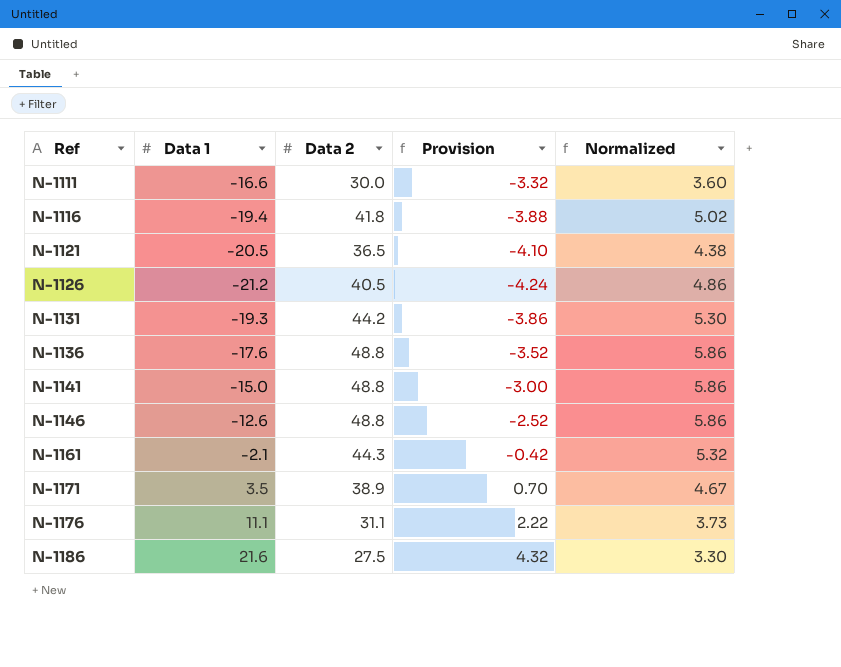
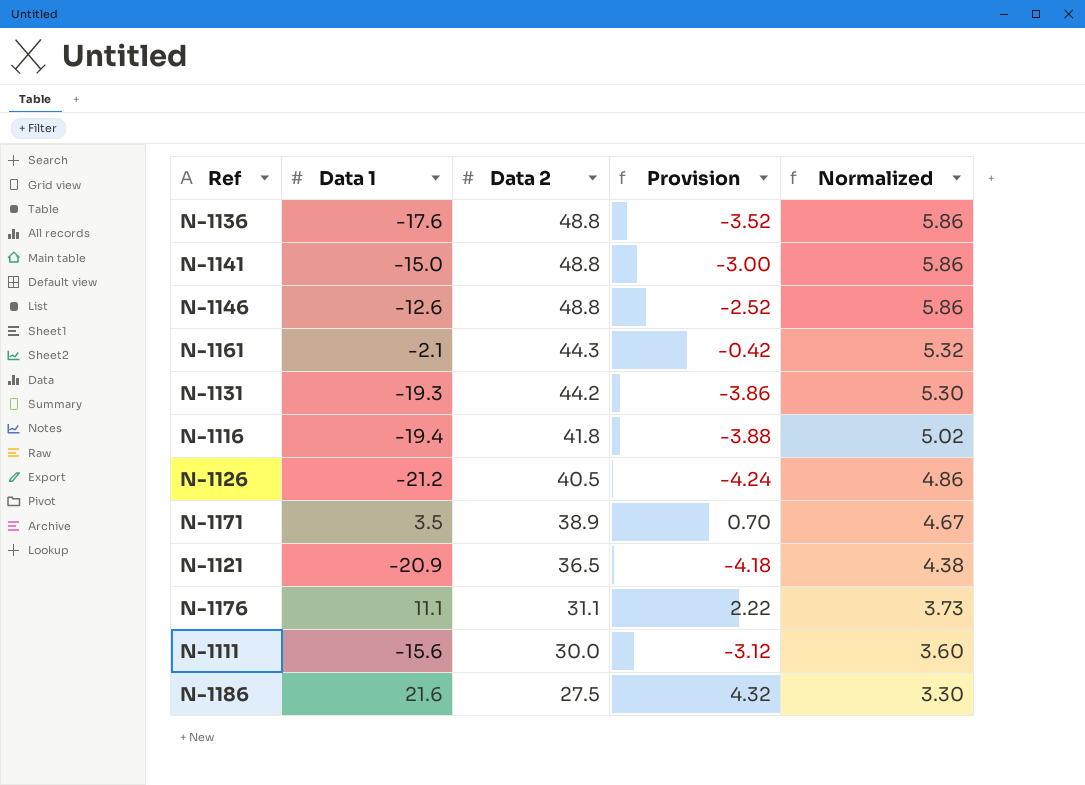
row order: Ref ascending -> Data 2 descending
N-1121 | Data 1: -20.5 -> -20.9
N-1121 | Provision: -4.10 -> -4.18
N-1111 | Data 1: -16.6 -> -15.6
N-1111 | Provision: -3.32 -> -3.12

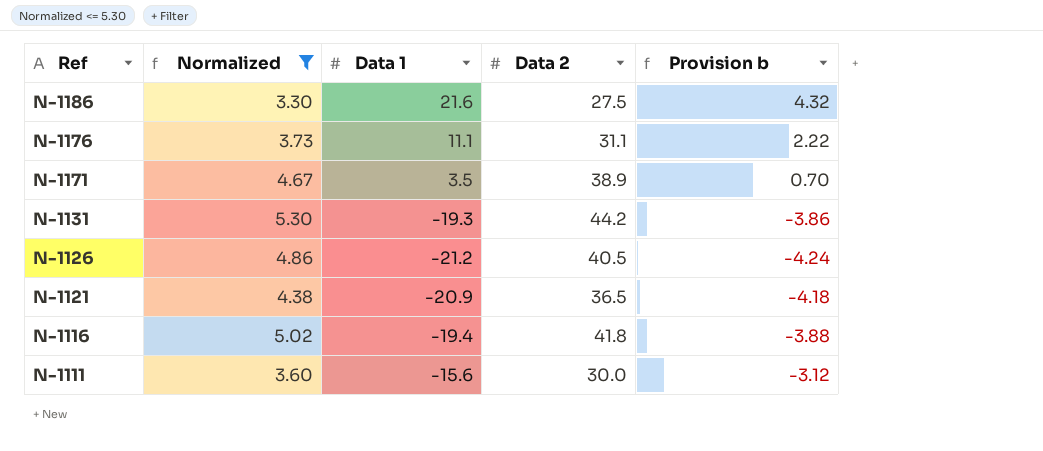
filter: none -> Normalized <= 5.30
row order: Data 2 descending -> Ref descending
column Normalized | position: 5 -> 2
column name: Provision -> Provision b

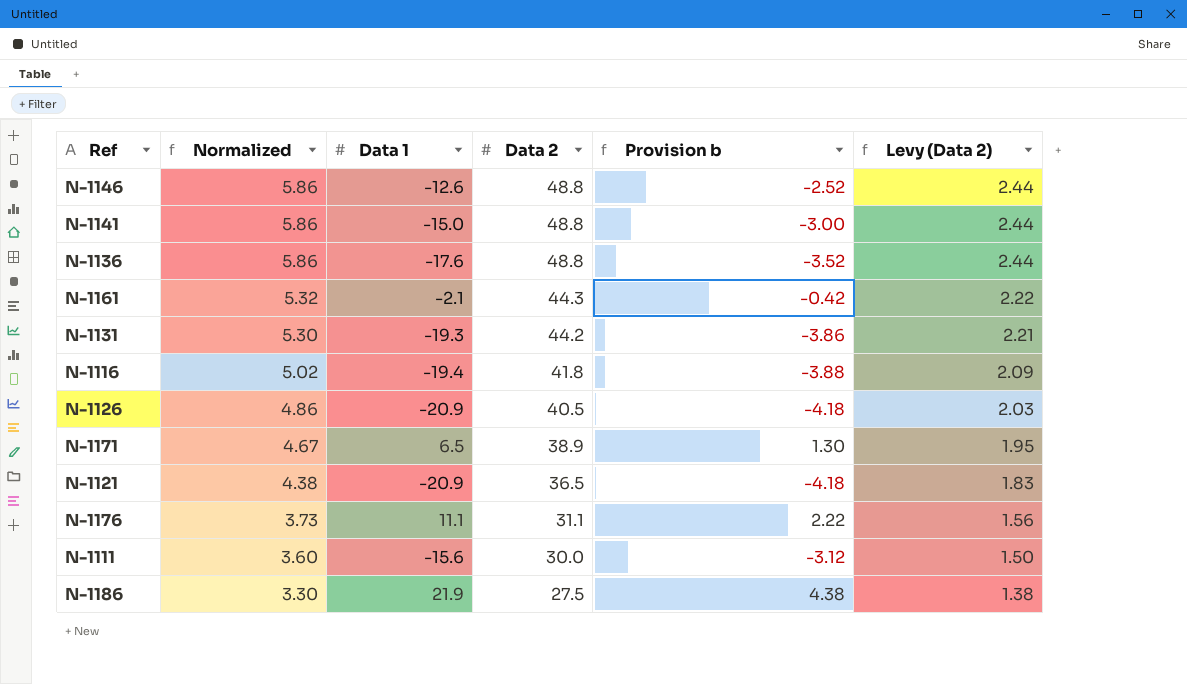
filter: Normalized <= 5.30 -> none
row order: Ref descending -> Normalized descending
column Levy (Data 2) | formula: none -> [Data 2] * 0.05
N-1126 | Data 1: -21.2 -> -20.9
N-1126 | Provision b: -4.24 -> -4.18
N-1171 | Data 1: 3.5 -> 6.5
N-1171 | Provision b: 0.70 -> 1.30
N-1186 | Data 1: 21.6 -> 21.9
N-1186 | Provision b: 4.32 -> 4.38

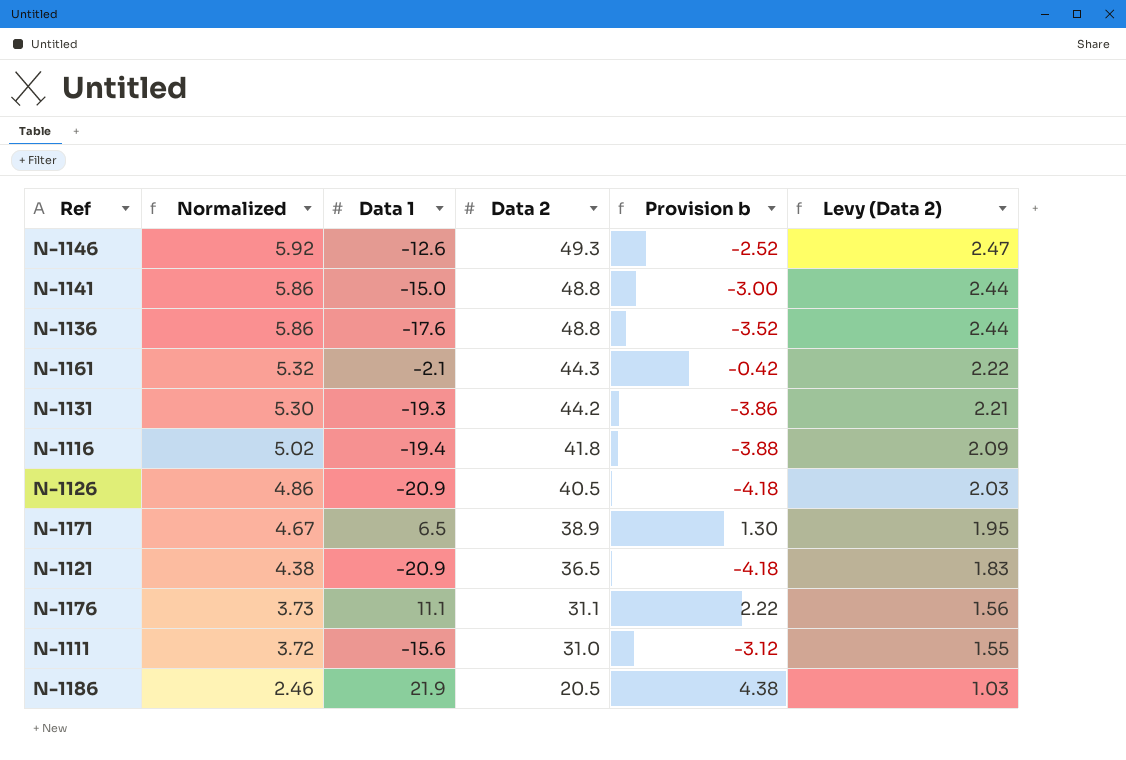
N-1146 | Normalized: 5.86 -> 5.92
N-1146 | Data 2: 48.8 -> 49.3
N-1146 | Levy (Data 2): 2.44 -> 2.47
N-1111 | Normalized: 3.60 -> 3.72
N-1111 | Data 2: 30.0 -> 31.0
N-1111 | Levy (Data 2): 1.50 -> 1.55
N-1186 | Normalized: 3.30 -> 2.46
N-1186 | Data 2: 27.5 -> 20.5
N-1186 | Levy (Data 2): 1.38 -> 1.03

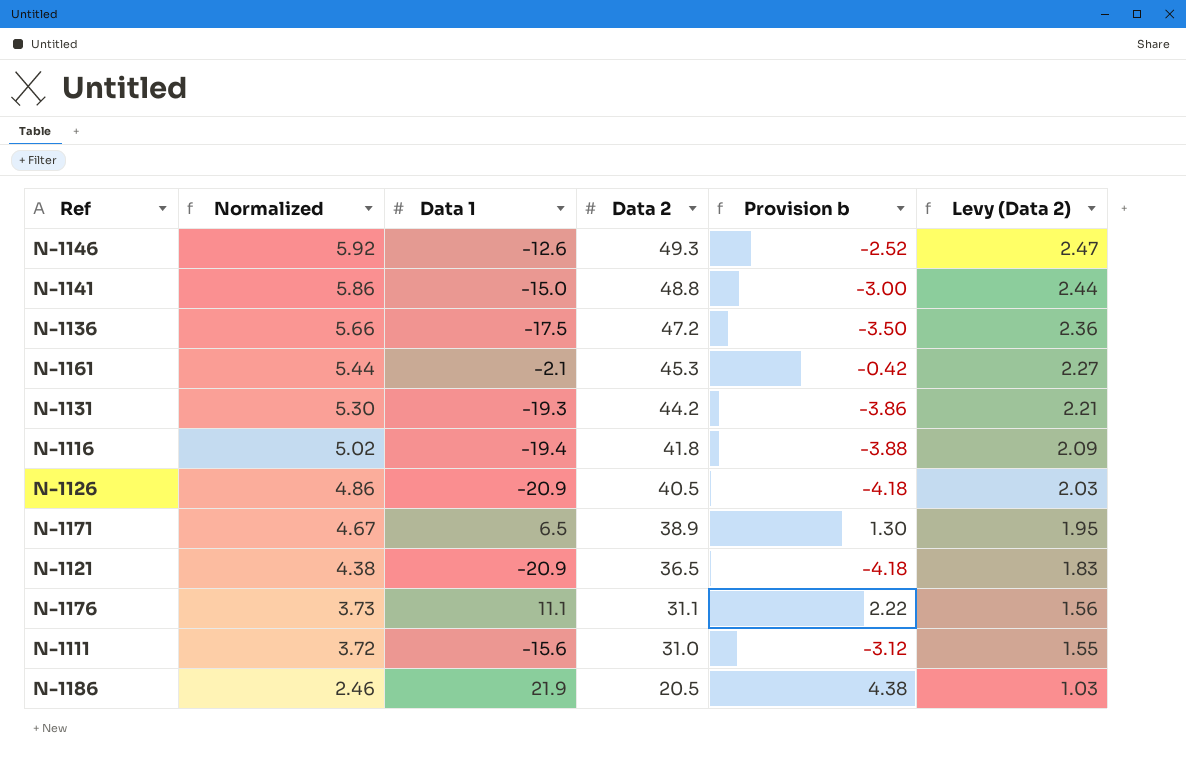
N-1136 | Normalized: 5.86 -> 5.66
N-1136 | Data 1: -17.6 -> -17.5
N-1136 | Data 2: 48.8 -> 47.2
N-1136 | Provision b: -3.52 -> -3.50
N-1136 | Levy (Data 2): 2.44 -> 2.36
N-1161 | Normalized: 5.32 -> 5.44
N-1161 | Data 2: 44.3 -> 45.3
N-1161 | Levy (Data 2): 2.22 -> 2.27

